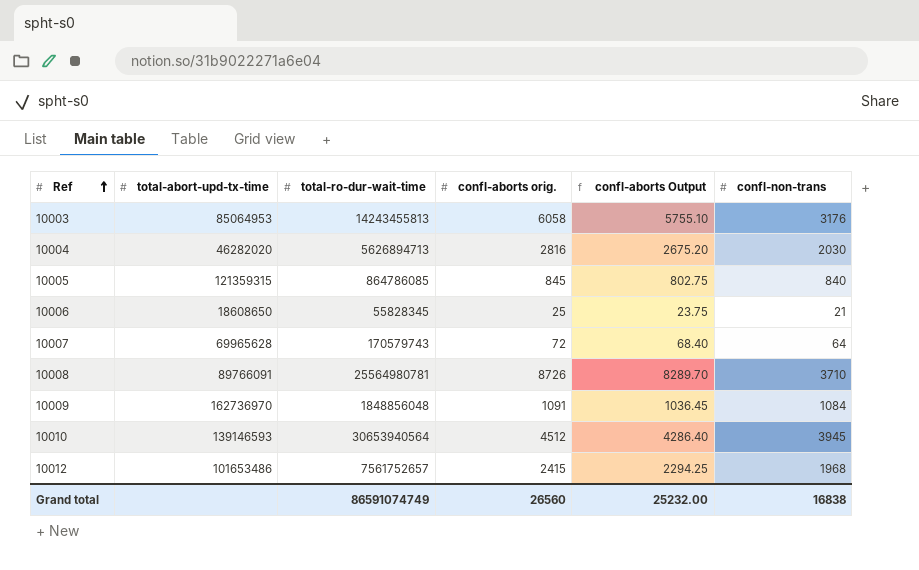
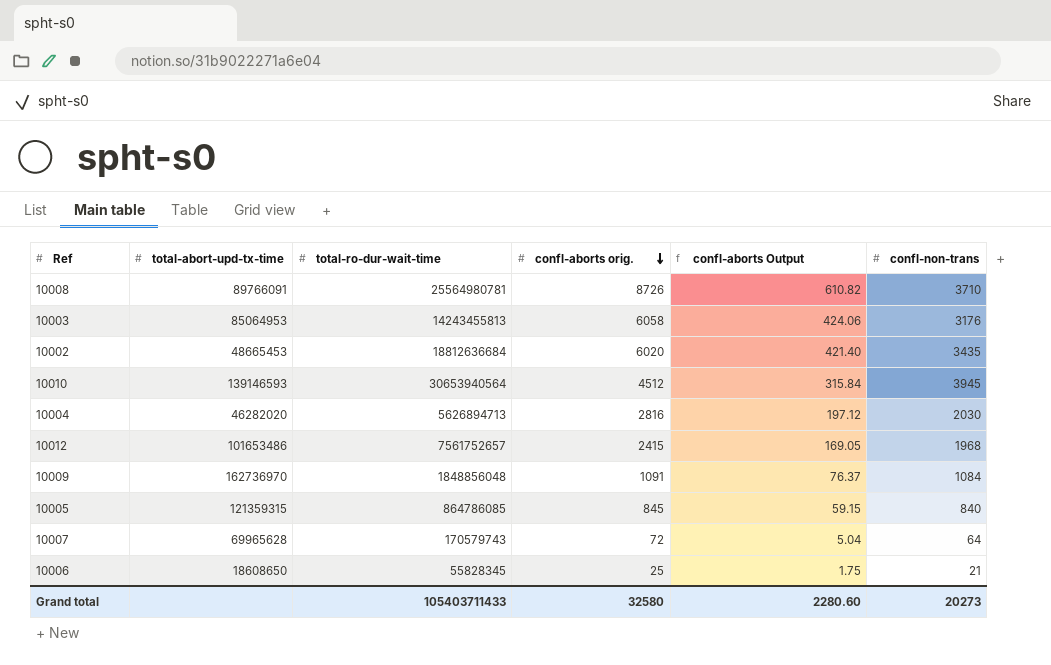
row order: Ref ascending -> confl-aborts orig. descending
column confl-aborts Output | formula: [confl-aborts orig.] * 0.95 -> [confl-aborts orig.] * 0.07
row 10002: none -> 48665453 | 18812636684 | 6020 | 421.40 | 3435
Grand total | total-ro-dur-wait-time: 86591074749 -> 105403711433
Grand total | confl-aborts orig.: 26560 -> 32580
Grand total | confl-aborts Output: 25232.00 -> 2280.60
Grand total | confl-non-trans: 16838 -> 20273

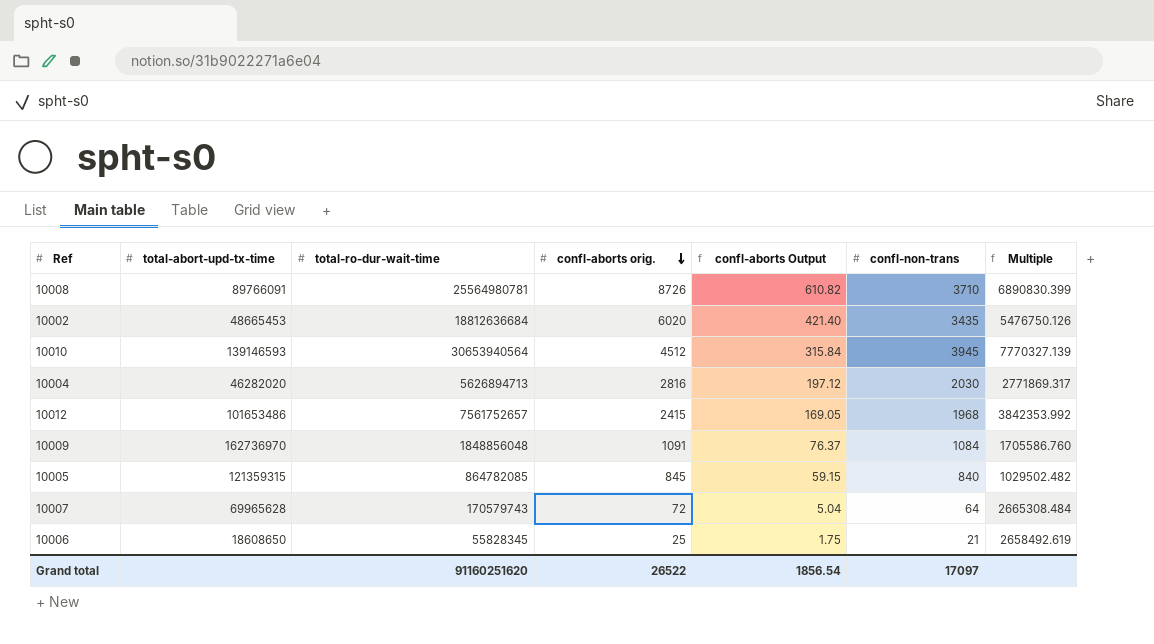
column Multiple | formula: none -> [total-ro-dur-wait-time] / [confl-non-trans]
row 10003: 85064953 | 14243455813 | 6058 | 424.06 | 3176 -> none
10005 | total-ro-dur-wait-time: 864786085 -> 864782085
Grand total | total-ro-dur-wait-time: 105403711433 -> 91160251620
Grand total | confl-aborts orig.: 32580 -> 26522
Grand total | confl-aborts Output: 2280.60 -> 1856.54
Grand total | confl-non-trans: 20273 -> 17097

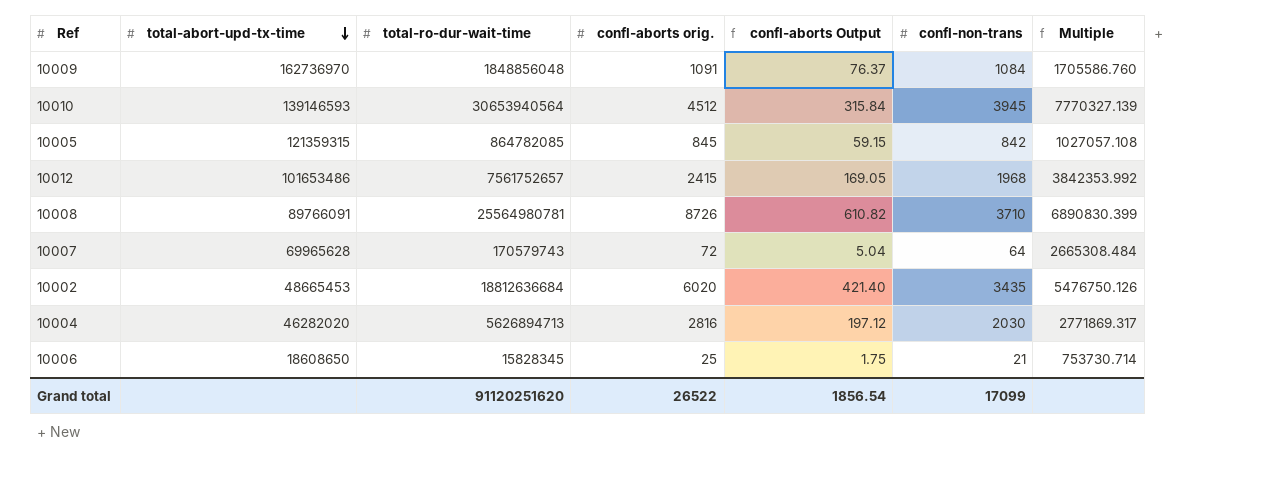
row order: confl-aborts orig. descending -> total-abort-upd-tx-time descending
10005 | confl-non-trans: 840 -> 842
10005 | Multiple: 1029502.482 -> 1027057.108
10006 | total-ro-dur-wait-time: 55828345 -> 15828345
10006 | Multiple: 2658492.619 -> 753730.714
Grand total | total-ro-dur-wait-time: 91160251620 -> 91120251620
Grand total | confl-non-trans: 17097 -> 17099

